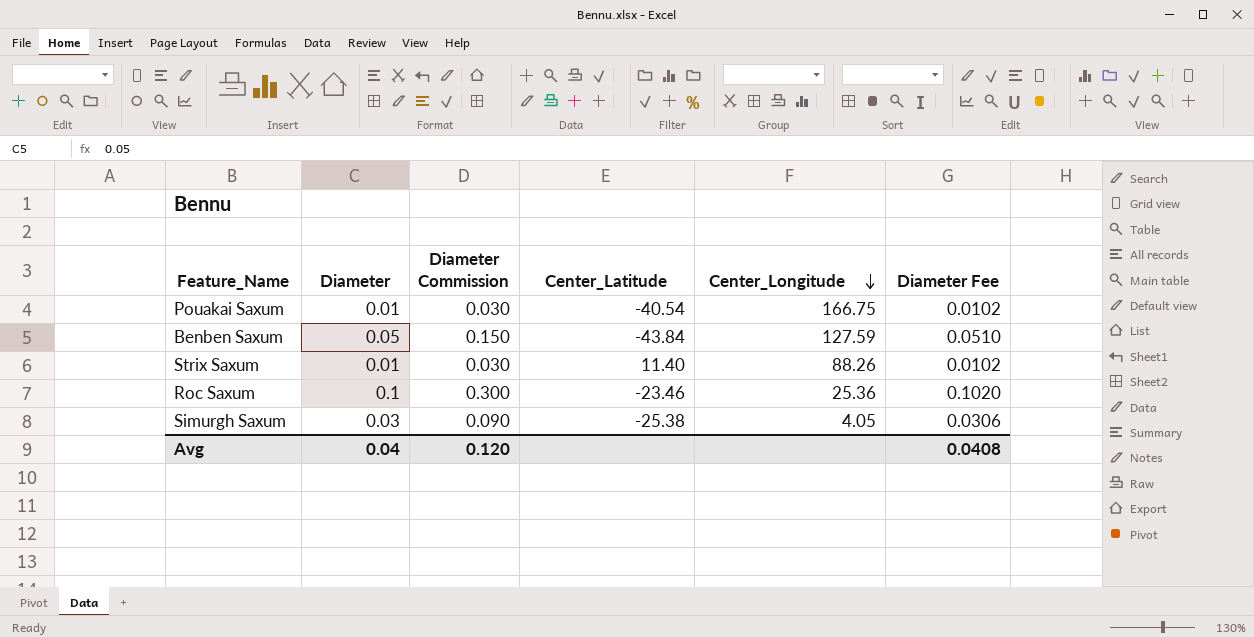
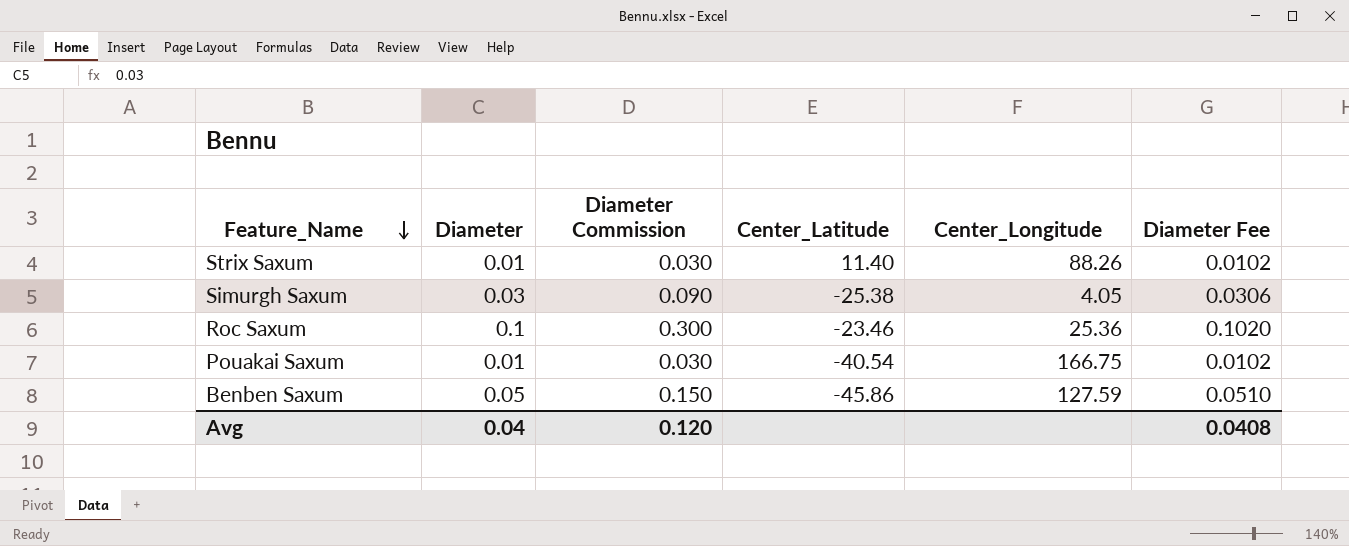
row order: Center_Longitude descending -> Feature_Name descending
Benben Saxum | Center_Latitude: -43.84 -> -45.86

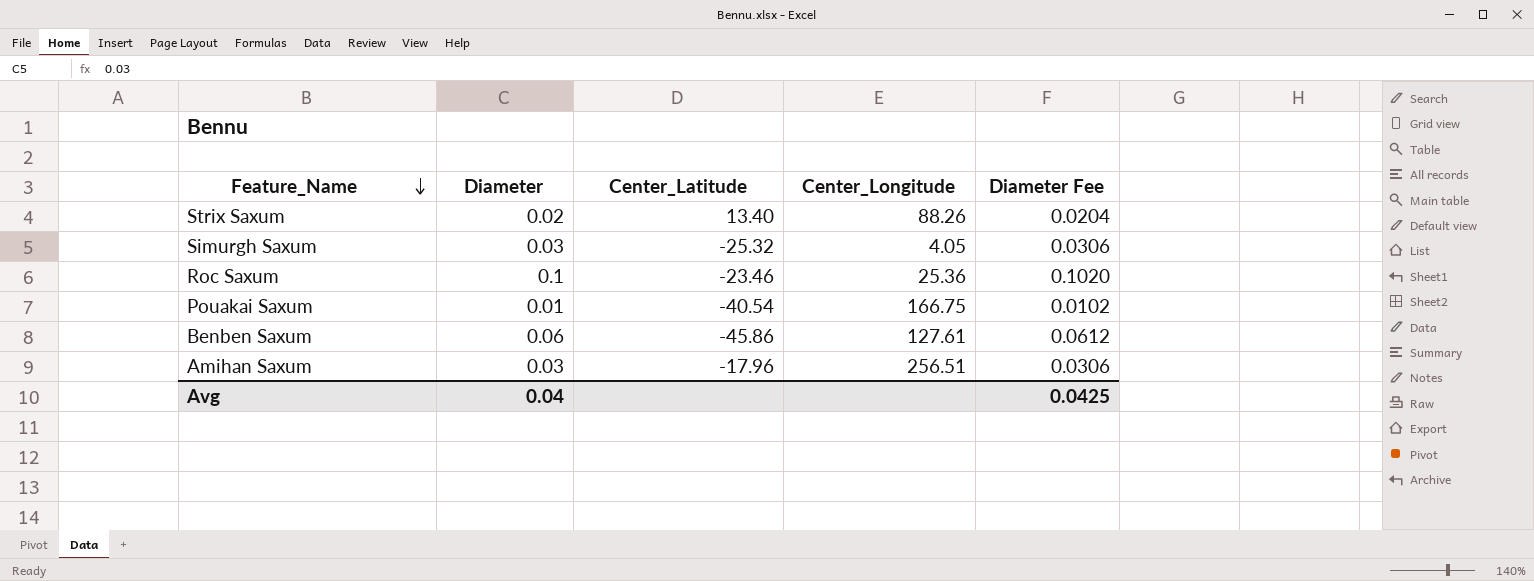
column Diameter Commission | formula: [Diameter] * 3 -> none
Strix Saxum | Diameter: 0.01 -> 0.02
Strix Saxum | Center_Latitude: 11.40 -> 13.40
Strix Saxum | Diameter Fee: 0.0102 -> 0.0204
Simurgh Saxum | Center_Latitude: -25.38 -> -25.32
Benben Saxum | Diameter: 0.05 -> 0.06
Benben Saxum | Center_Longitude: 127.59 -> 127.61
Benben Saxum | Diameter Fee: 0.0510 -> 0.0612
row Amihan Saxum: none -> 0.03 | -17.96 | 256.51 | 0.0306
Avg | Diameter Fee: 0.0408 -> 0.0425

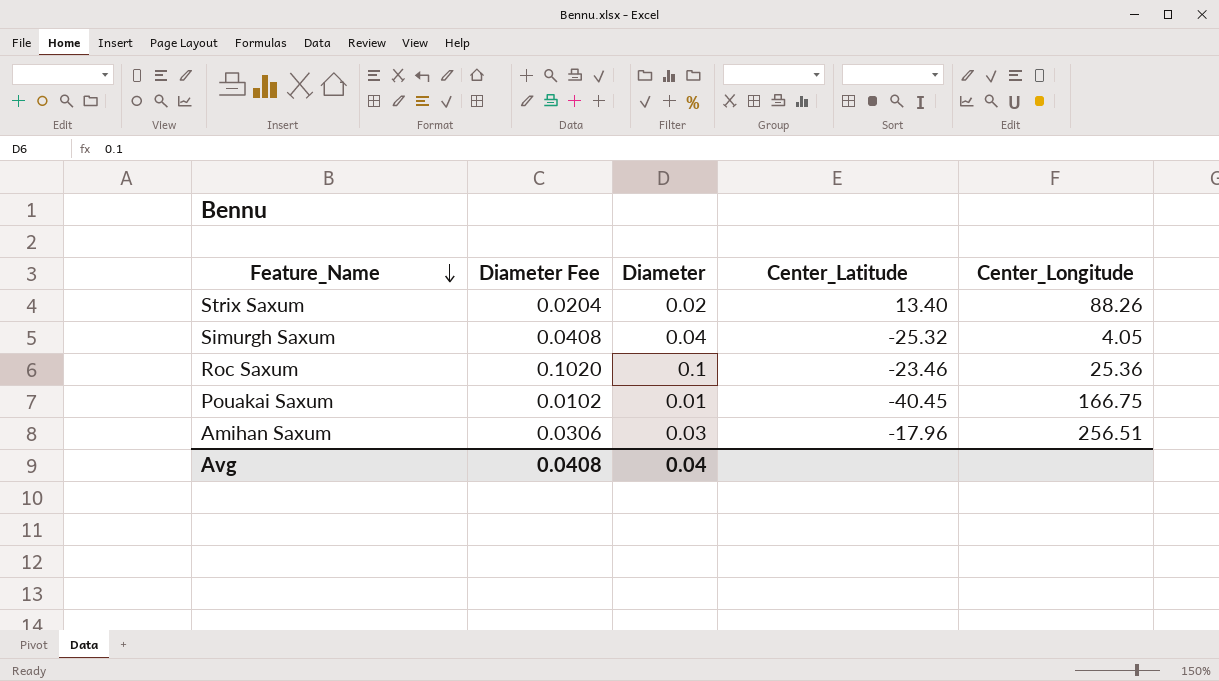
column Diameter Fee | position: 5 -> 2
row Benben Saxum: 0.06 | -45.86 | 127.61 | 0.0612 -> none
Simurgh Saxum | Diameter Fee: 0.0306 -> 0.0408
Simurgh Saxum | Diameter: 0.03 -> 0.04
Pouakai Saxum | Center_Latitude: -40.54 -> -40.45
Avg | Diameter Fee: 0.0425 -> 0.0408

